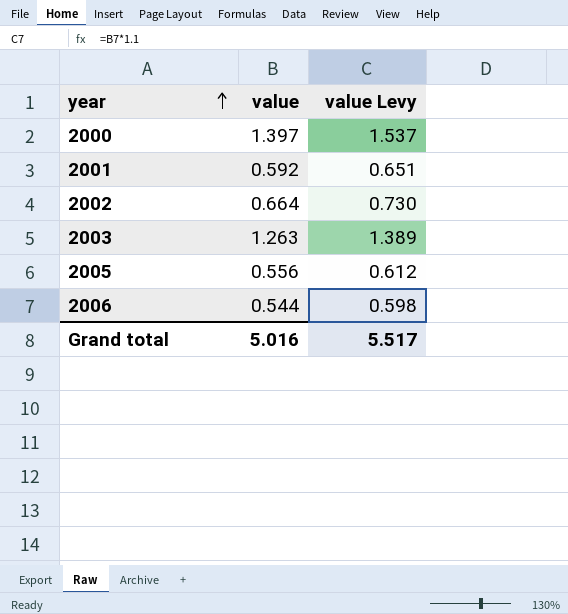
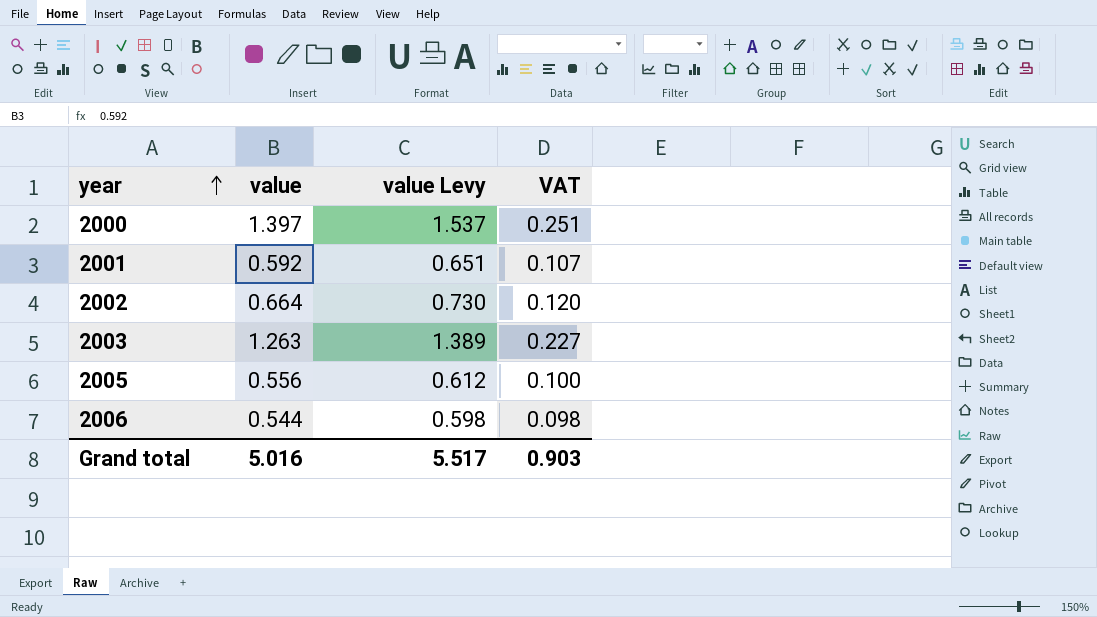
column VAT | formula: none -> [value] * 0.18

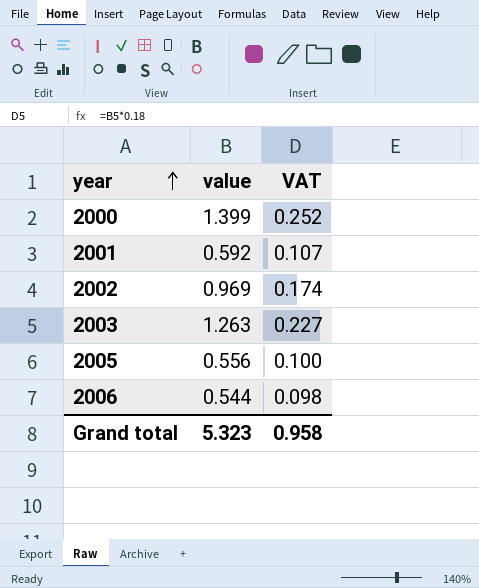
column value Levy | formula: [value] * 1.1 -> none
2000 | value: 1.397 -> 1.399
2000 | VAT: 0.251 -> 0.252
2002 | value: 0.664 -> 0.969
2002 | VAT: 0.120 -> 0.174
Grand total | value: 5.016 -> 5.323
Grand total | VAT: 0.903 -> 0.958

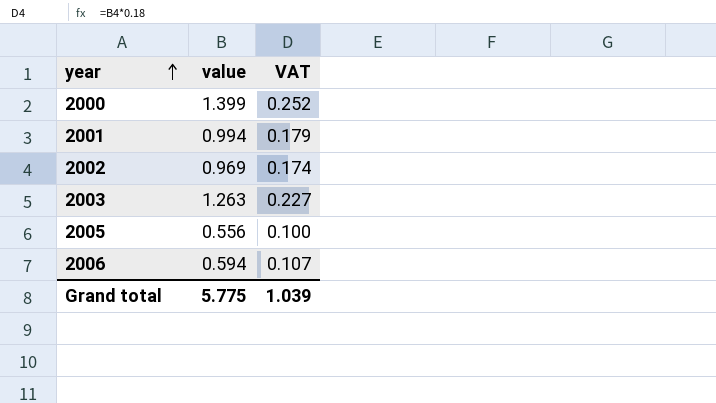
2001 | value: 0.592 -> 0.994
2001 | VAT: 0.107 -> 0.179
2006 | value: 0.544 -> 0.594
2006 | VAT: 0.098 -> 0.107
Grand total | value: 5.323 -> 5.775
Grand total | VAT: 0.958 -> 1.039

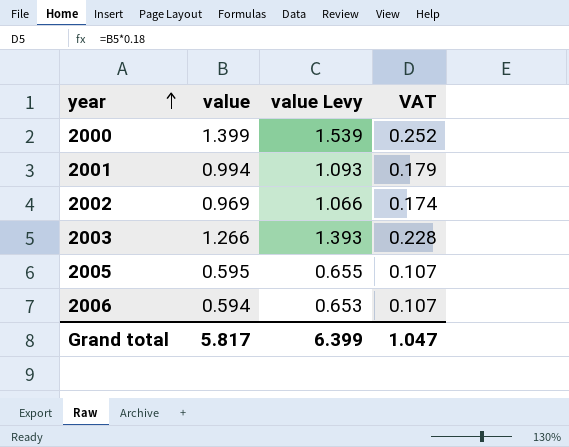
column value Levy | formula: none -> [value] * 1.1
2003 | value: 1.263 -> 1.266
2003 | VAT: 0.227 -> 0.228
2005 | value: 0.556 -> 0.595
2005 | VAT: 0.100 -> 0.107
Grand total | value: 5.775 -> 5.817
Grand total | VAT: 1.039 -> 1.047

